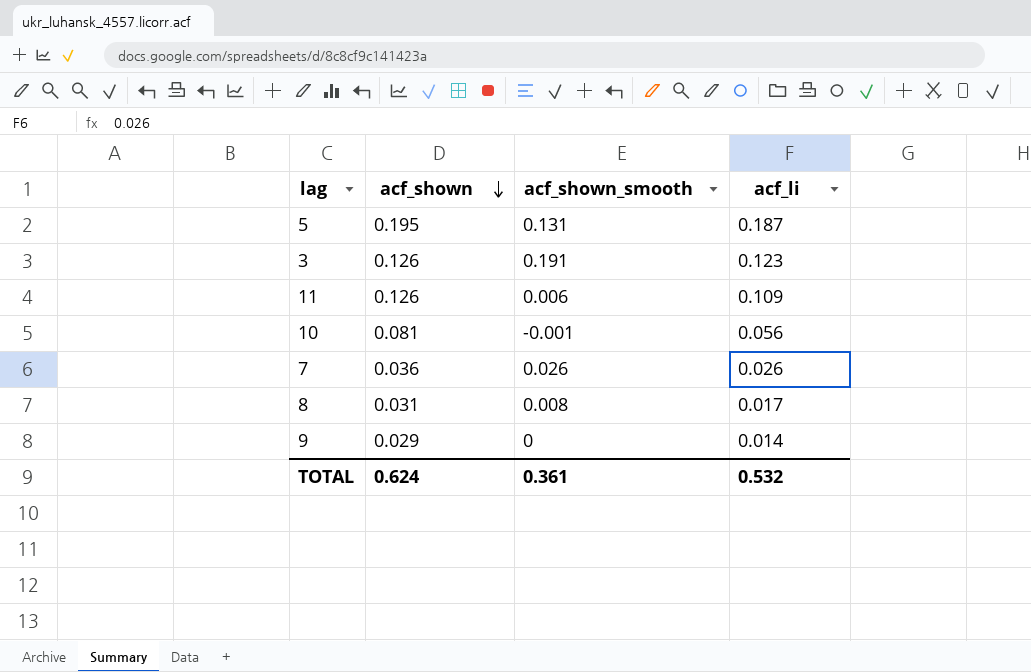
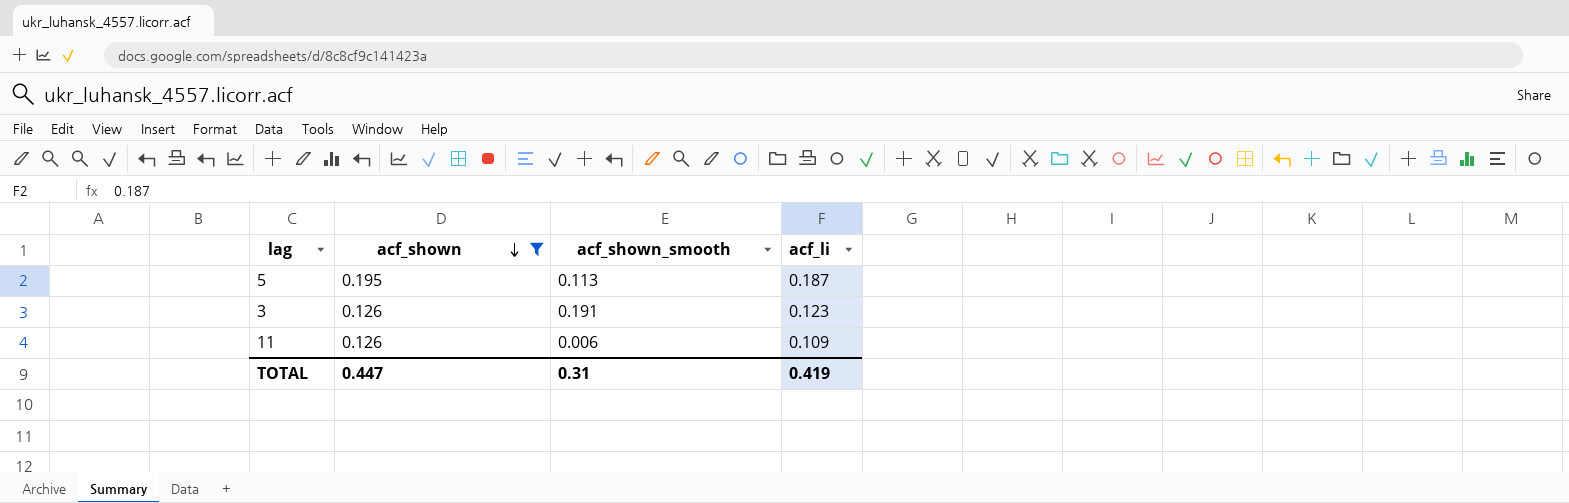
filter: none -> acf_shown >= 0.126
5 | acf_shown_smooth: 0.131 -> 0.113
TOTAL | acf_shown: 0.624 -> 0.447
TOTAL | acf_shown_smooth: 0.361 -> 0.31
TOTAL | acf_li: 0.532 -> 0.419

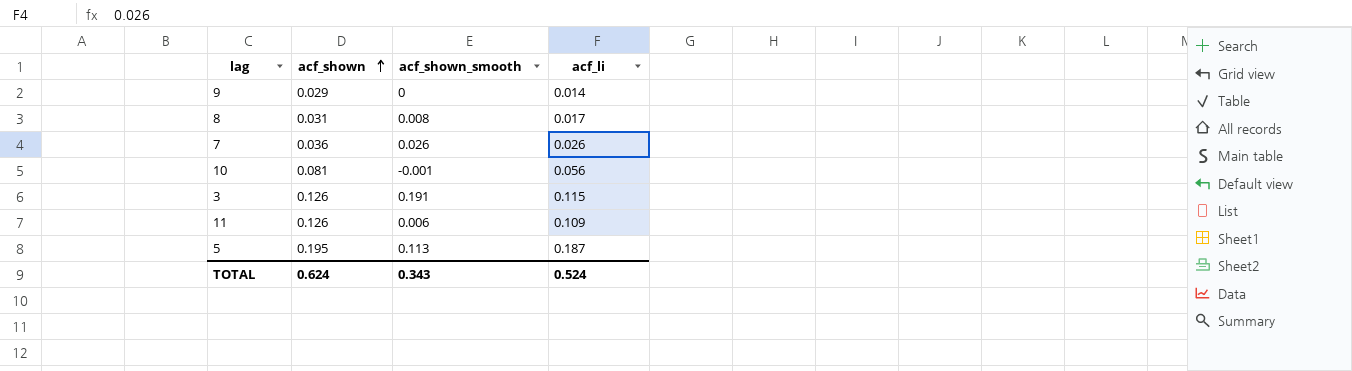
filter: acf_shown >= 0.126 -> none
row order: acf_shown descending -> acf_shown ascending
3 | acf_li: 0.123 -> 0.115
TOTAL | acf_shown: 0.447 -> 0.624
TOTAL | acf_shown_smooth: 0.31 -> 0.343
TOTAL | acf_li: 0.419 -> 0.524

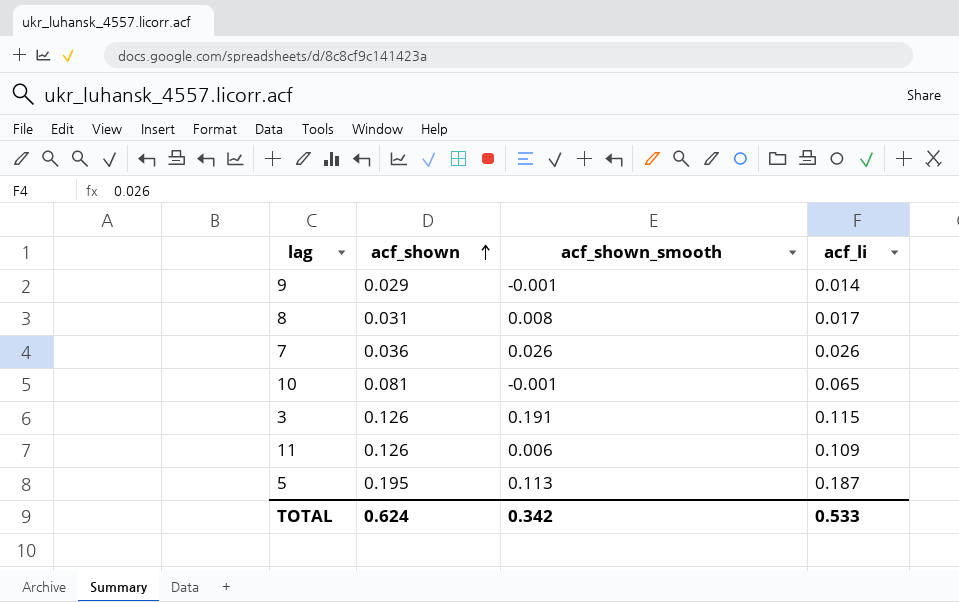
9 | acf_shown_smooth: 0 -> -0.001
10 | acf_li: 0.056 -> 0.065
TOTAL | acf_shown_smooth: 0.343 -> 0.342
TOTAL | acf_li: 0.524 -> 0.533

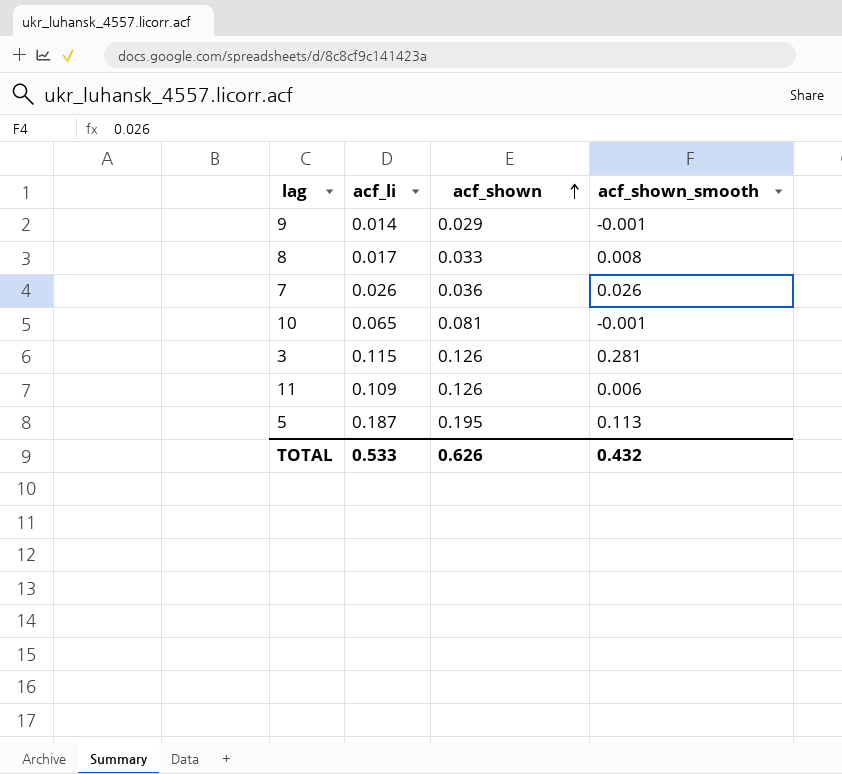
column acf_li | position: 4 -> 2
8 | acf_shown: 0.031 -> 0.033
3 | acf_shown_smooth: 0.191 -> 0.281
TOTAL | acf_shown: 0.624 -> 0.626
TOTAL | acf_shown_smooth: 0.342 -> 0.432

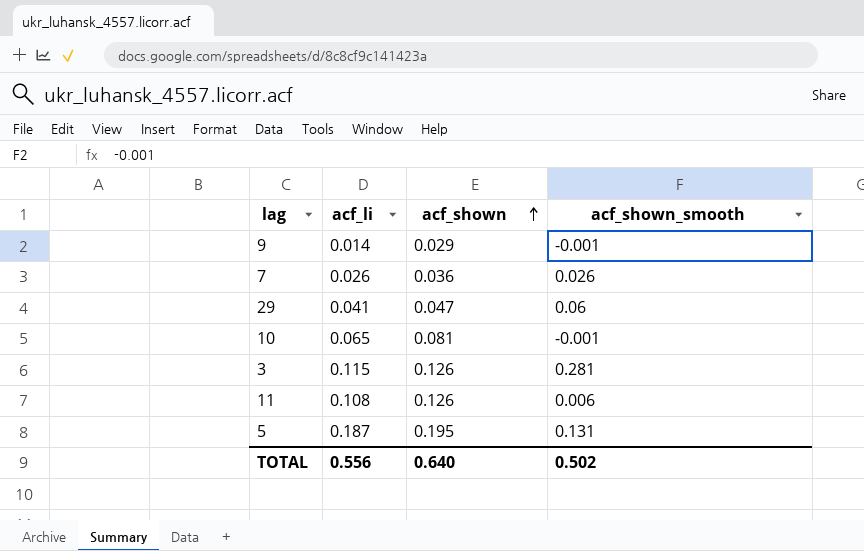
row 8: 0.017 | 0.033 | 0.008 -> none
row 29: none -> 0.041 | 0.047 | 0.06
11 | acf_li: 0.109 -> 0.108
5 | acf_shown_smooth: 0.113 -> 0.131
TOTAL | acf_li: 0.533 -> 0.556
TOTAL | acf_shown: 0.626 -> 0.640
TOTAL | acf_shown_smooth: 0.432 -> 0.502

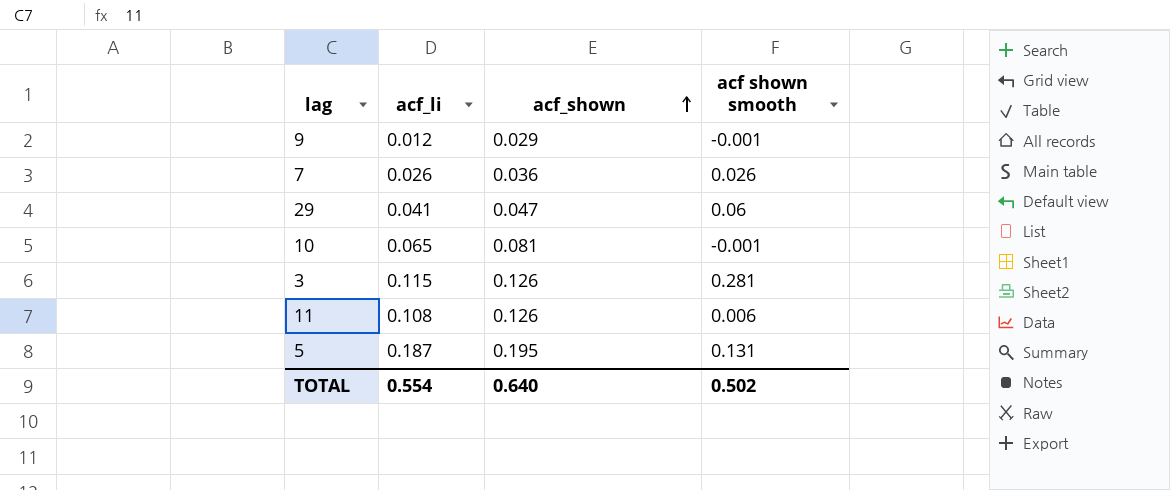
column name: acf_shown_smooth -> acf shown smooth
9 | acf_li: 0.014 -> 0.012
TOTAL | acf_li: 0.556 -> 0.554

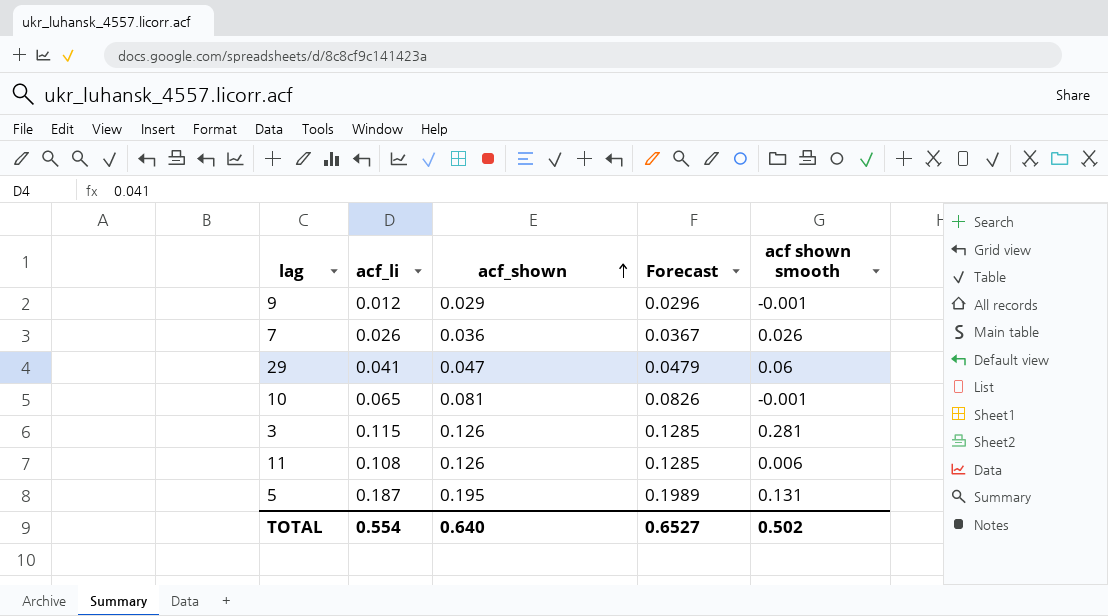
column Forecast | formula: none -> [acf_shown] * 1.02

